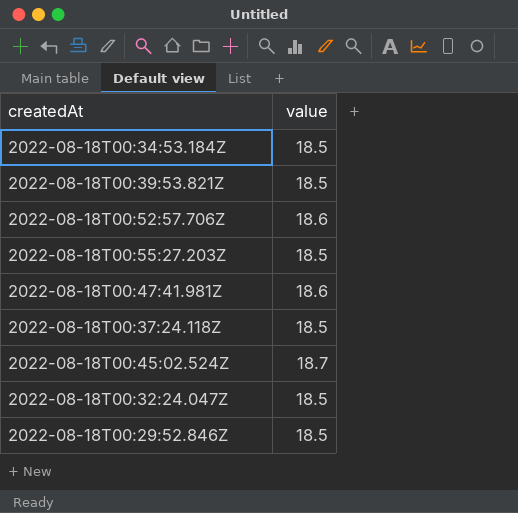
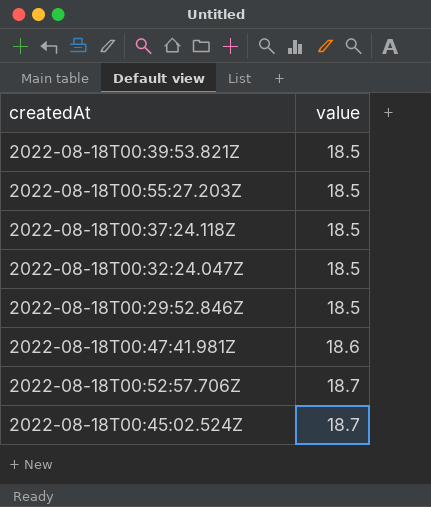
row order: none -> value ascending
row 2022-08-18T00:34:53.184Z: 18.5 -> none
2022-08-18T00:52:57.706Z | value: 18.6 -> 18.7

